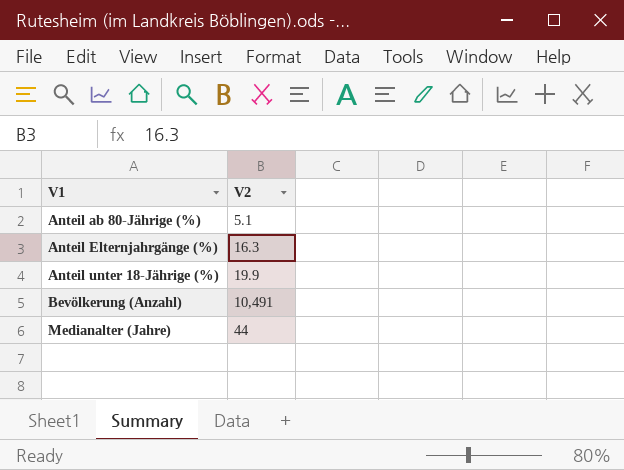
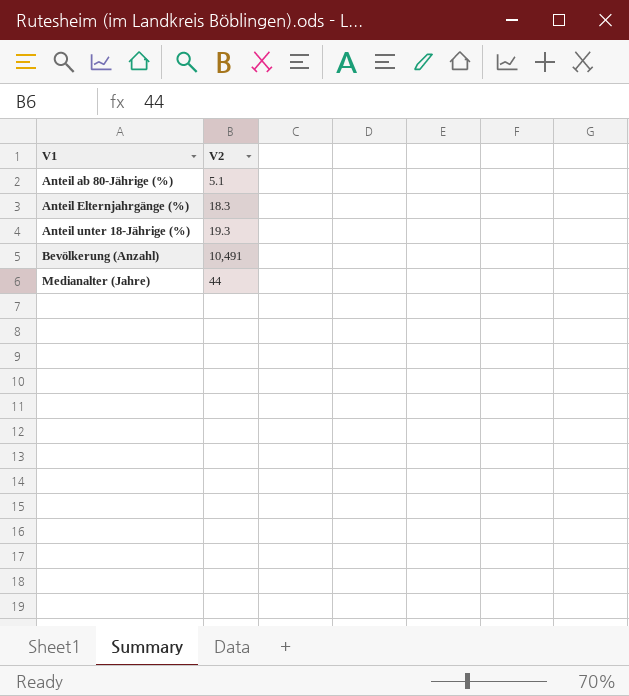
Anteil Elternjahrgänge (%) | V2: 16.3 -> 18.3
Anteil unter 18-Jährige (%) | V2: 19.9 -> 19.3

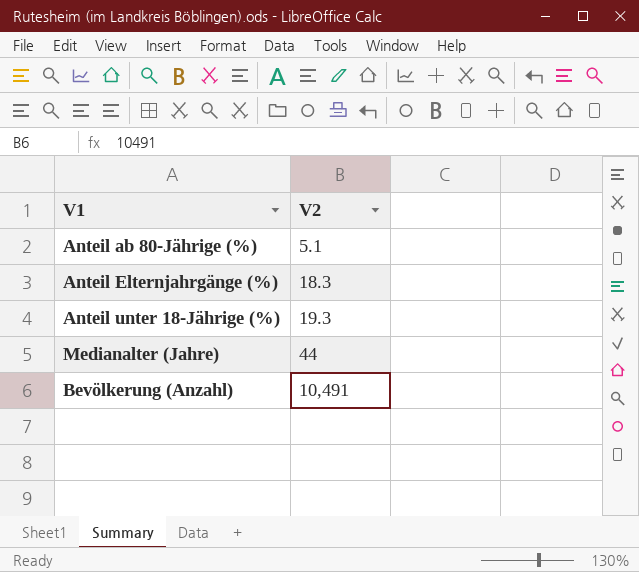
row order: V1 ascending -> V2 ascending

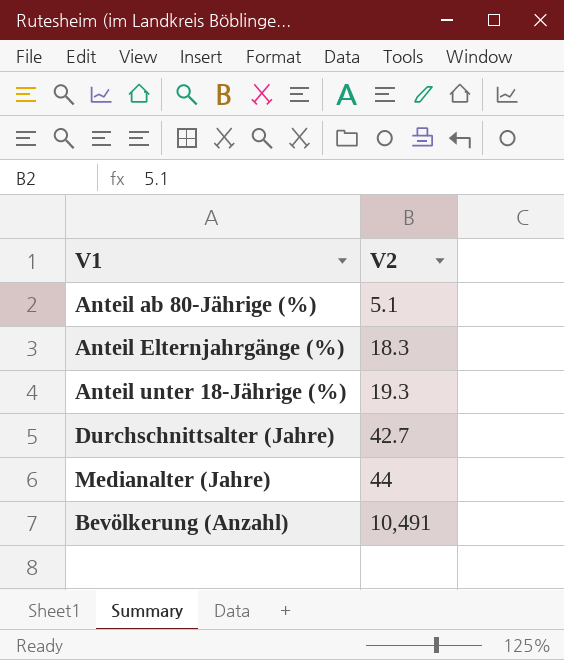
row Durchschnittsalter (Jahre): none -> 42.7

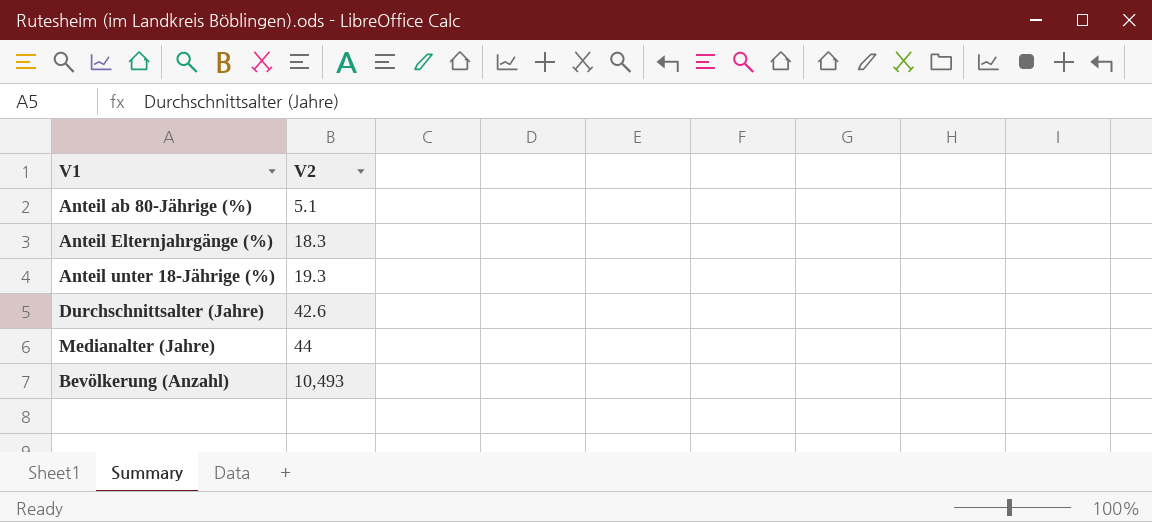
Durchschnittsalter (Jahre) | V2: 42.7 -> 42.6
Bevölkerung (Anzahl) | V2: 10,491 -> 10,493

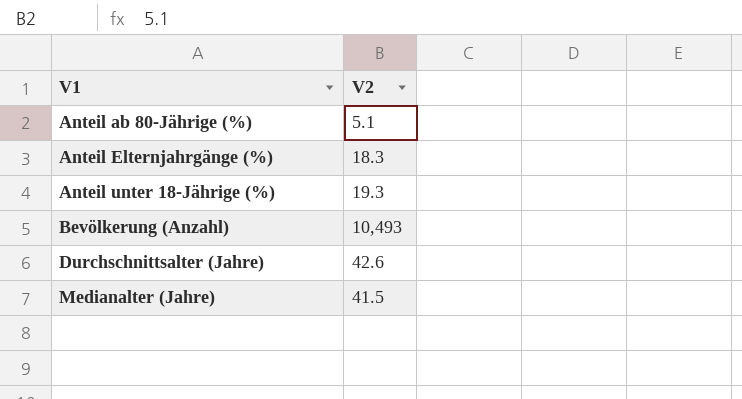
row order: V2 ascending -> V1 ascending
Medianalter (Jahre) | V2: 44 -> 41.5

